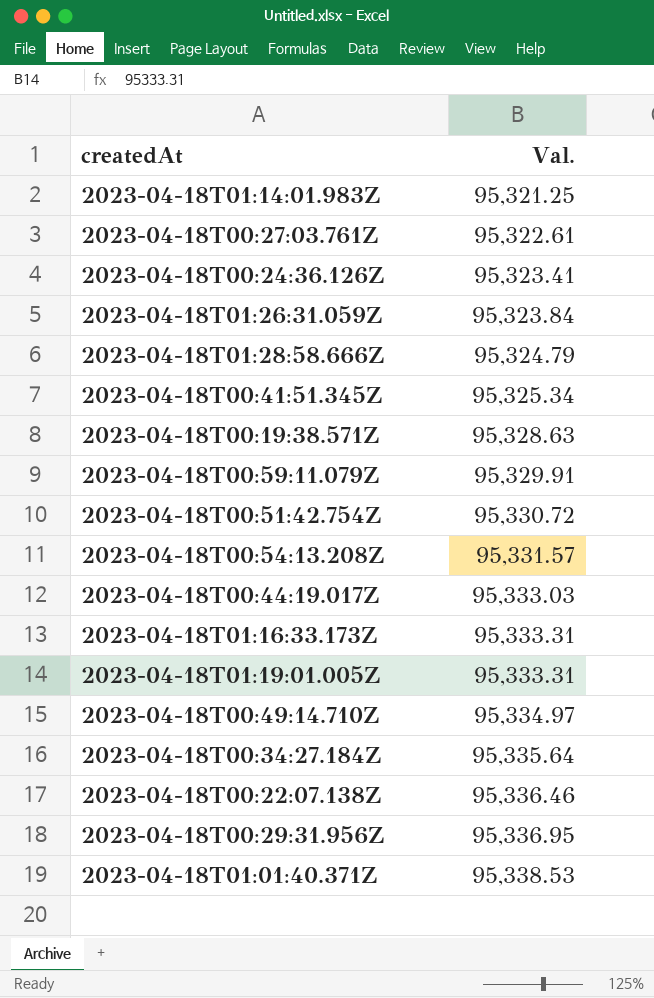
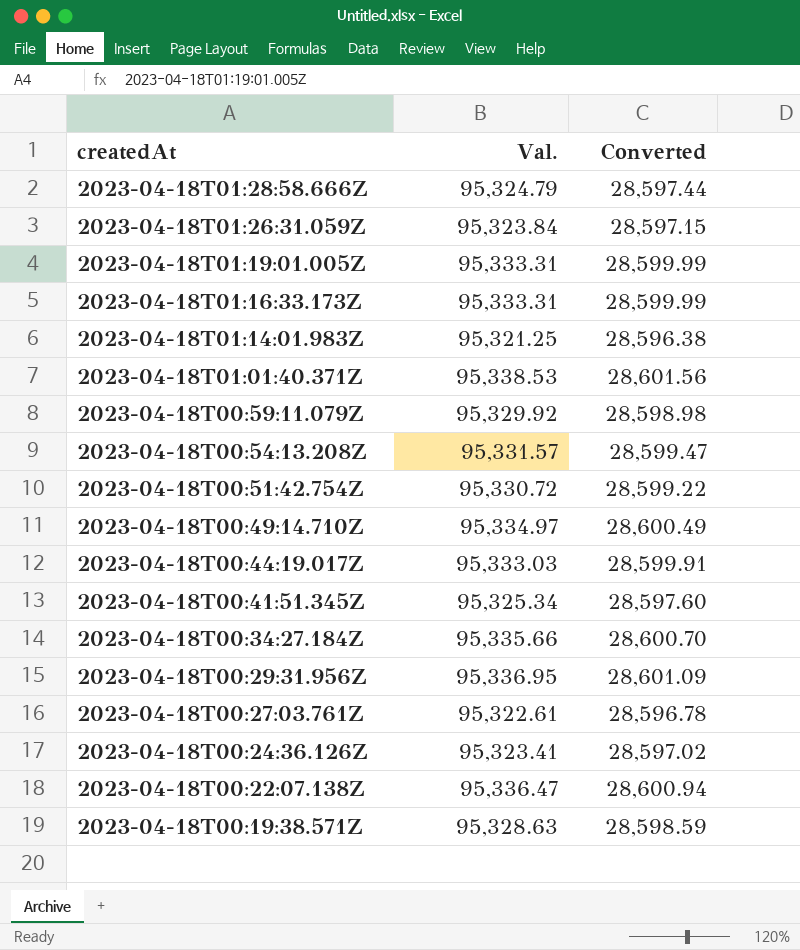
row order: Val. ascending -> createdAt descending
column Converted | formula: none -> [Val.] * 0.3
2023-04-18T00:59:11.079Z | Val.: 95,329.91 -> 95,329.92
2023-04-18T00:34:27.184Z | Val.: 95,335.64 -> 95,335.66
2023-04-18T00:22:07.138Z | Val.: 95,336.46 -> 95,336.47

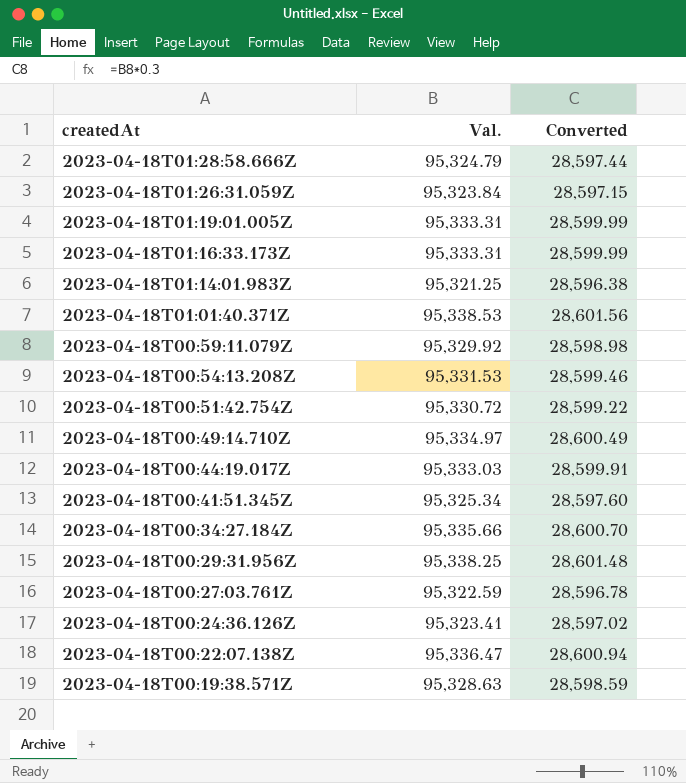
2023-04-18T00:54:13.208Z | Val.: 95,331.57 -> 95,331.53
2023-04-18T00:54:13.208Z | Converted: 28,599.47 -> 28,599.46
2023-04-18T00:29:31.956Z | Val.: 95,336.95 -> 95,338.25
2023-04-18T00:29:31.956Z | Converted: 28,601.09 -> 28,601.48
2023-04-18T00:27:03.761Z | Val.: 95,322.61 -> 95,322.59

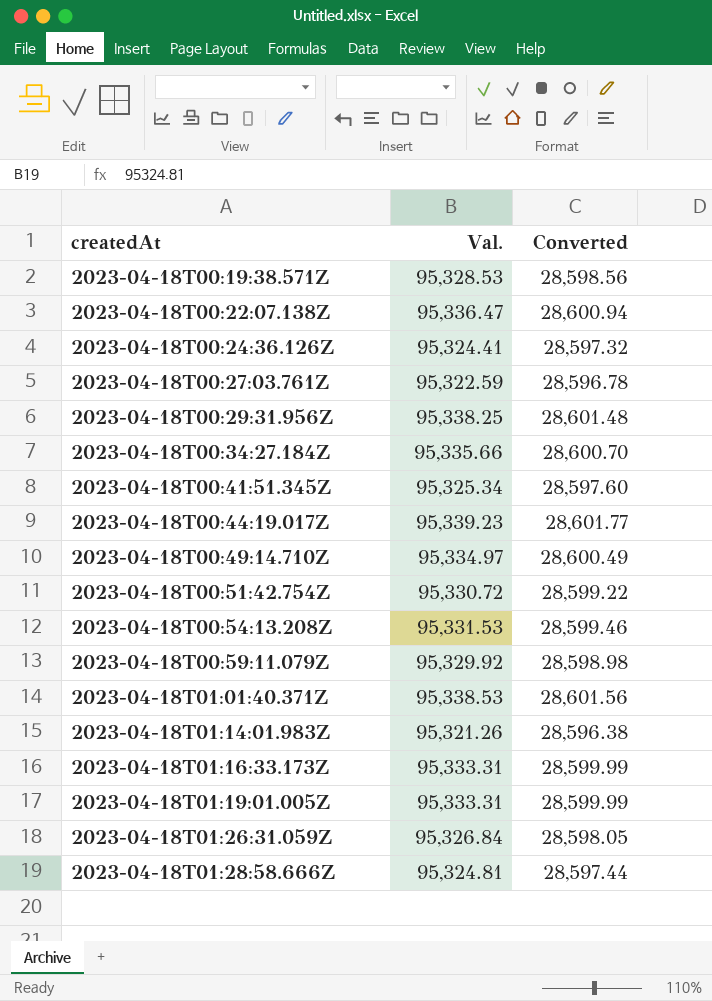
row order: createdAt descending -> createdAt ascending
2023-04-18T00:19:38.571Z | Val.: 95,328.63 -> 95,328.53
2023-04-18T00:19:38.571Z | Converted: 28,598.59 -> 28,598.56
2023-04-18T00:24:36.126Z | Val.: 95,323.41 -> 95,324.41
2023-04-18T00:24:36.126Z | Converted: 28,597.02 -> 28,597.32
2023-04-18T00:44:19.017Z | Val.: 95,333.03 -> 95,339.23
2023-04-18T00:44:19.017Z | Converted: 28,599.91 -> 28,601.77
2023-04-18T01:14:01.983Z | Val.: 95,321.25 -> 95,321.26
2023-04-18T01:26:31.059Z | Val.: 95,323.84 -> 95,326.84
2023-04-18T01:26:31.059Z | Converted: 28,597.15 -> 28,598.05
2023-04-18T01:28:58.666Z | Val.: 95,324.79 -> 95,324.81

